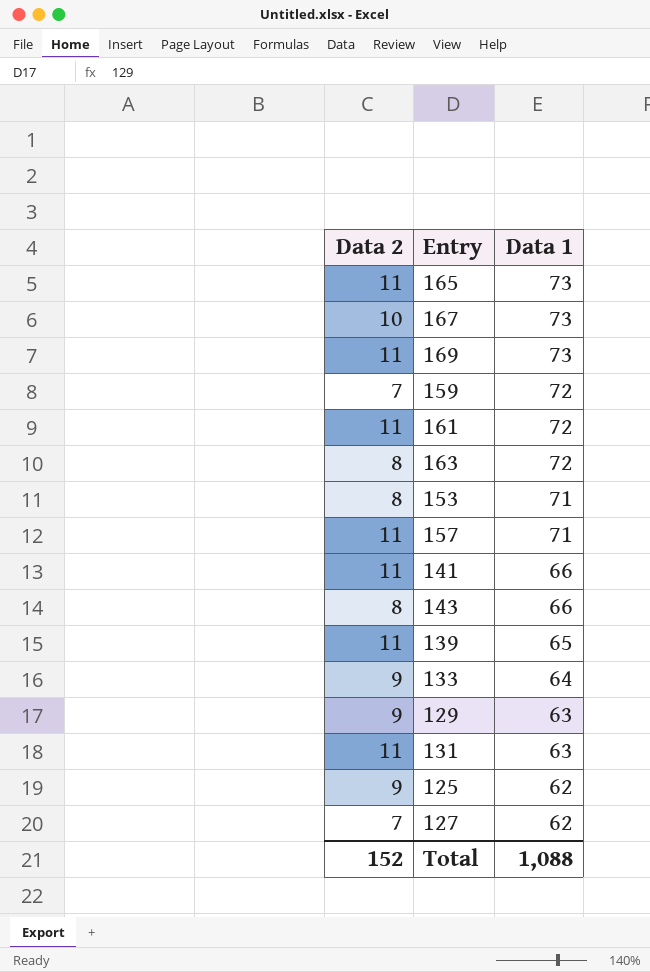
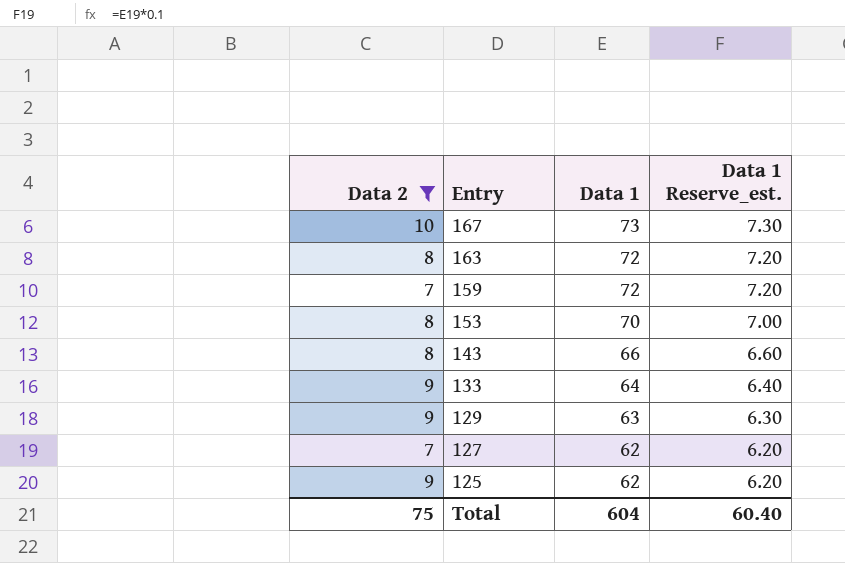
filter: none -> Data 2 != 11
row order: Data 1 descending -> Entry descending
column Data 1 Reserve_est. | formula: none -> [Data 1] * 0.1
153 | Data 1: 71 -> 70
Total | Data 2: 152 -> 75
Total | Data 1: 1,088 -> 604

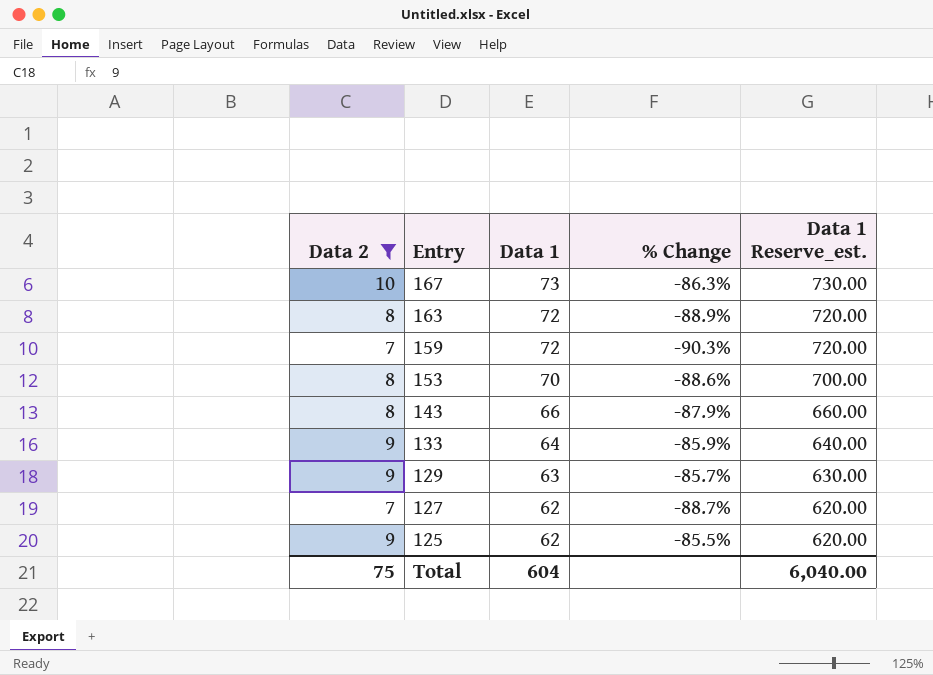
column % Change | formula: none -> ([Data 2] - [Data 1]) / [Data 1]
column Data 1 Reserve_est. | formula: [Data 1] * 0.1 -> [Data 1] * 10
Total | Data 1 Reserve_est.: 60.40 -> 6,040.00

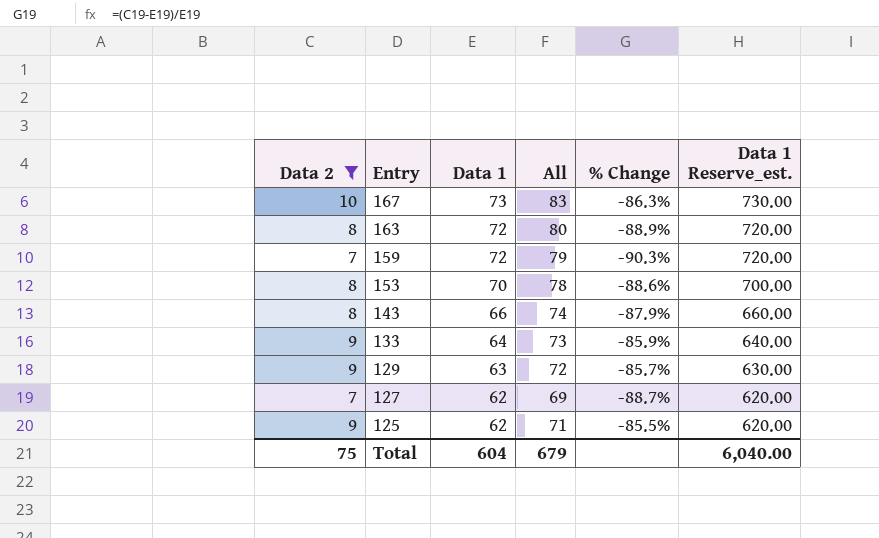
column All | formula: none -> [Data 2] + [Data 1]

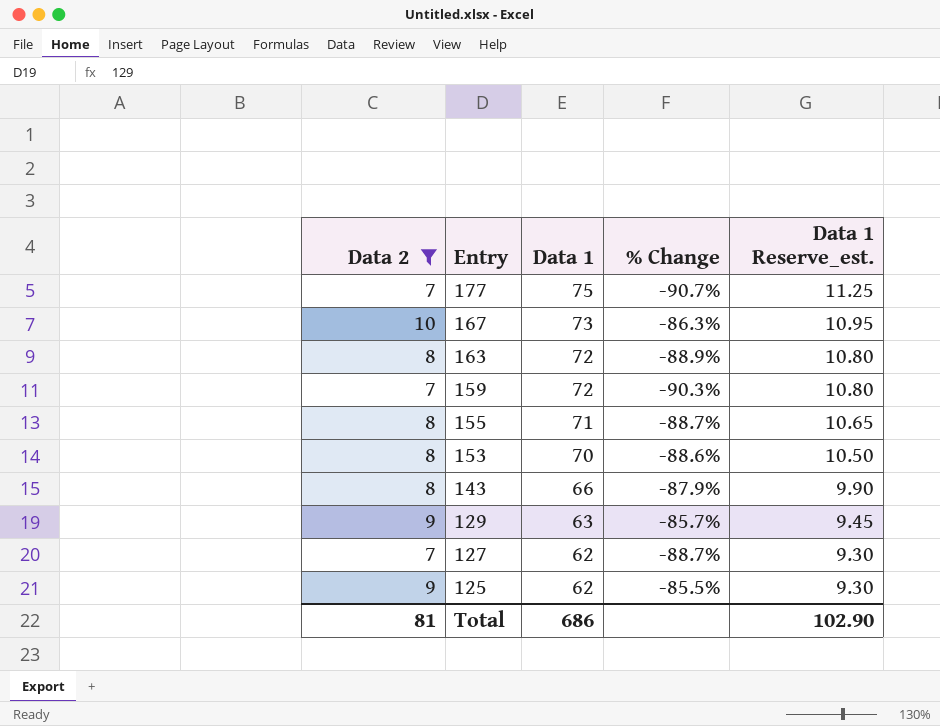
column All | formula: [Data 2] + [Data 1] -> none
column Data 1 Reserve_est. | formula: [Data 1] * 10 -> [Data 1] * 0.15
row 133: 9 | 64 | 73 | -85.9% | 640.00 -> none
row 177: none -> 7 | 75 | -90.7% | 11.25
row 155: none -> 8 | 71 | -88.7% | 10.65
Total | Data 2: 75 -> 81
Total | Data 1: 604 -> 686
Total | Data 1 Reserve_est.: 6,040.00 -> 102.90

